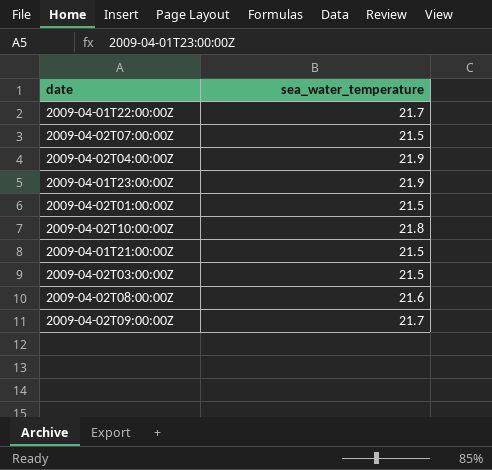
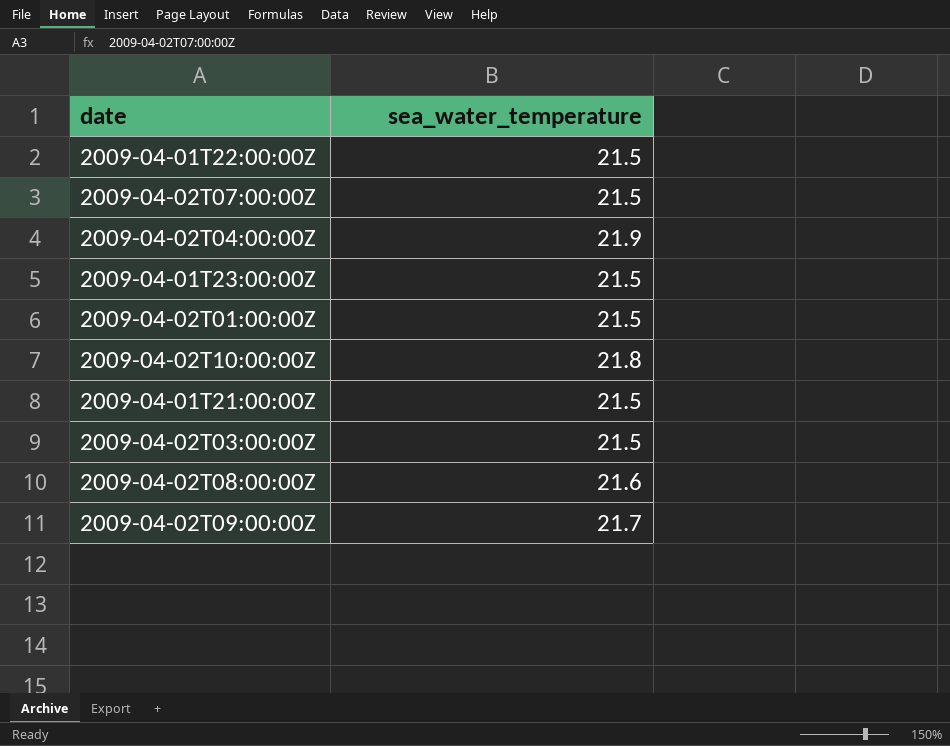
2009-04-01T22:00:00Z | sea_water_temperature: 21.7 -> 21.5
2009-04-01T23:00:00Z | sea_water_temperature: 21.9 -> 21.5

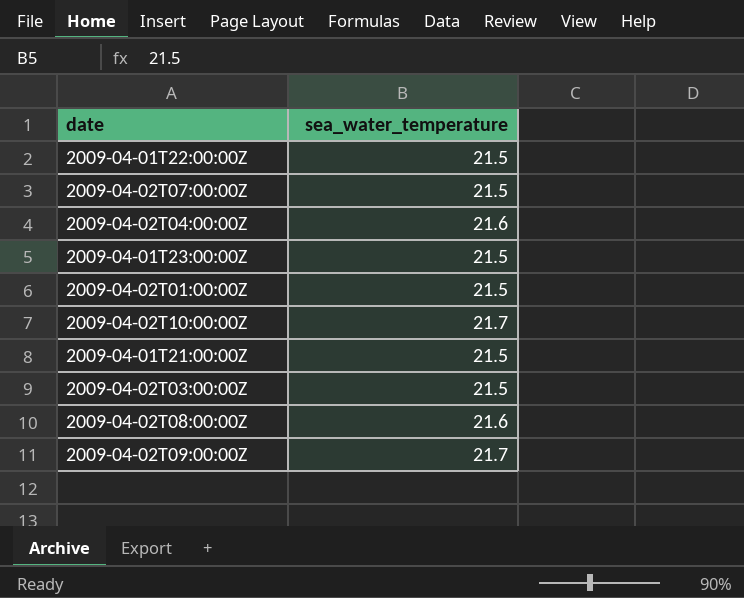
2009-04-02T04:00:00Z | sea_water_temperature: 21.9 -> 21.6
2009-04-02T10:00:00Z | sea_water_temperature: 21.8 -> 21.7

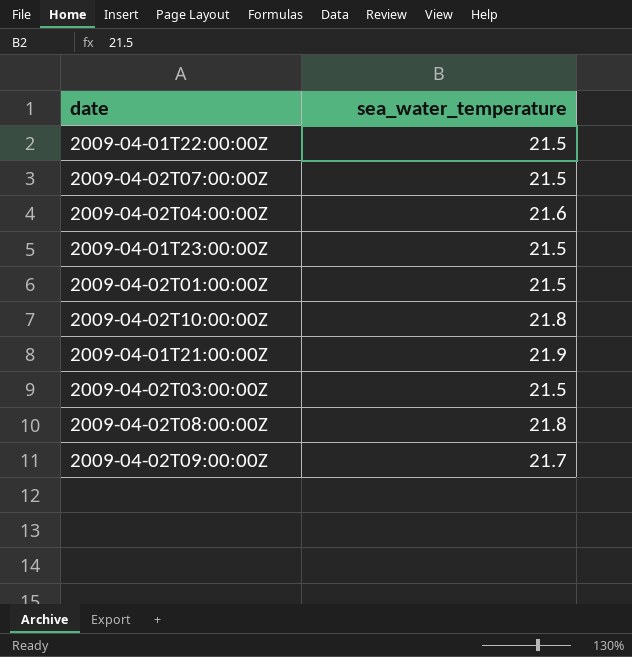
2009-04-02T10:00:00Z | sea_water_temperature: 21.7 -> 21.8
2009-04-01T21:00:00Z | sea_water_temperature: 21.5 -> 21.9
2009-04-02T08:00:00Z | sea_water_temperature: 21.6 -> 21.8

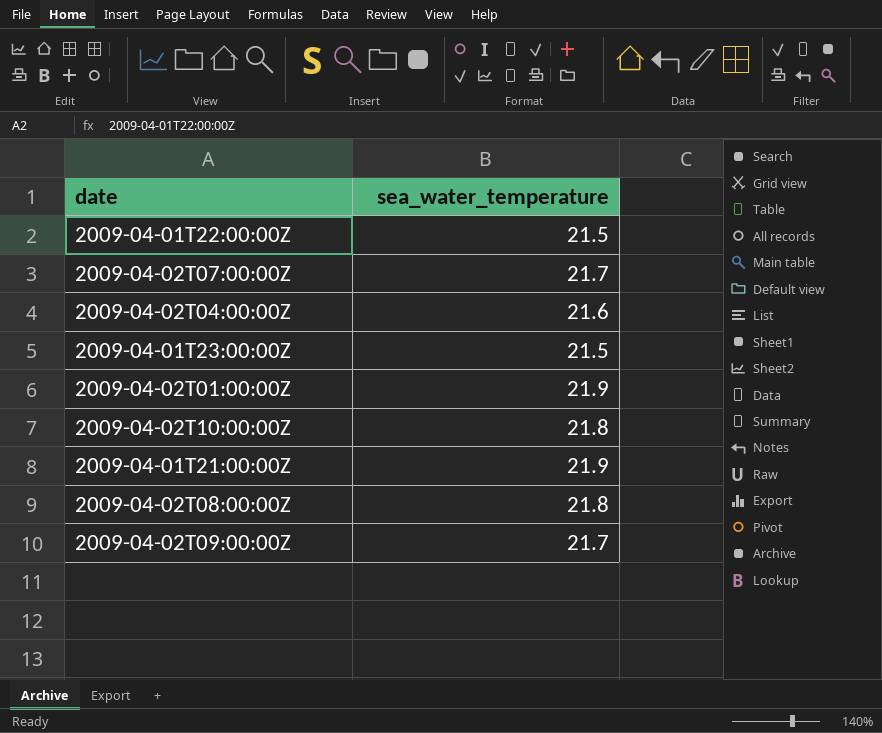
row 2009-04-02T03:00:00Z: 21.5 -> none
2009-04-02T07:00:00Z | sea_water_temperature: 21.5 -> 21.7
2009-04-02T01:00:00Z | sea_water_temperature: 21.5 -> 21.9

